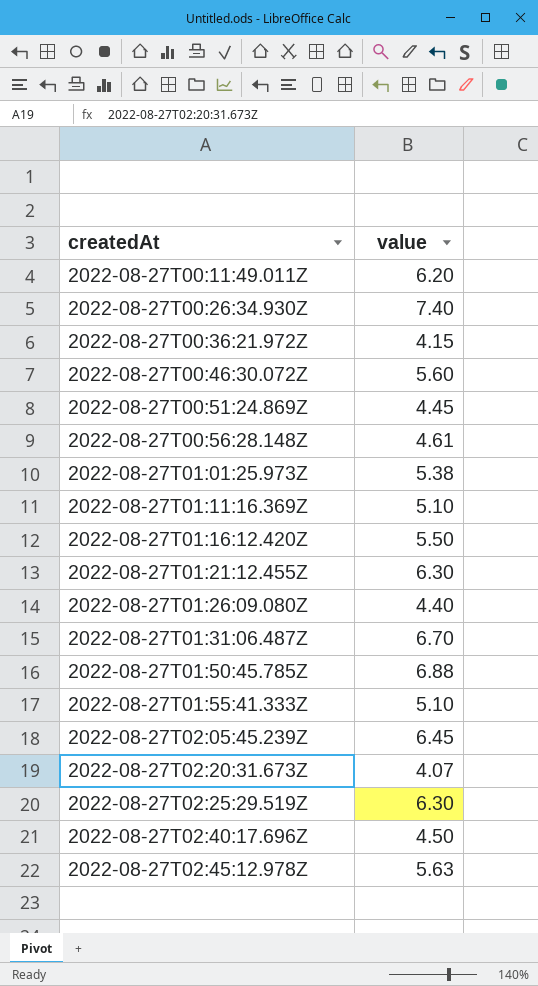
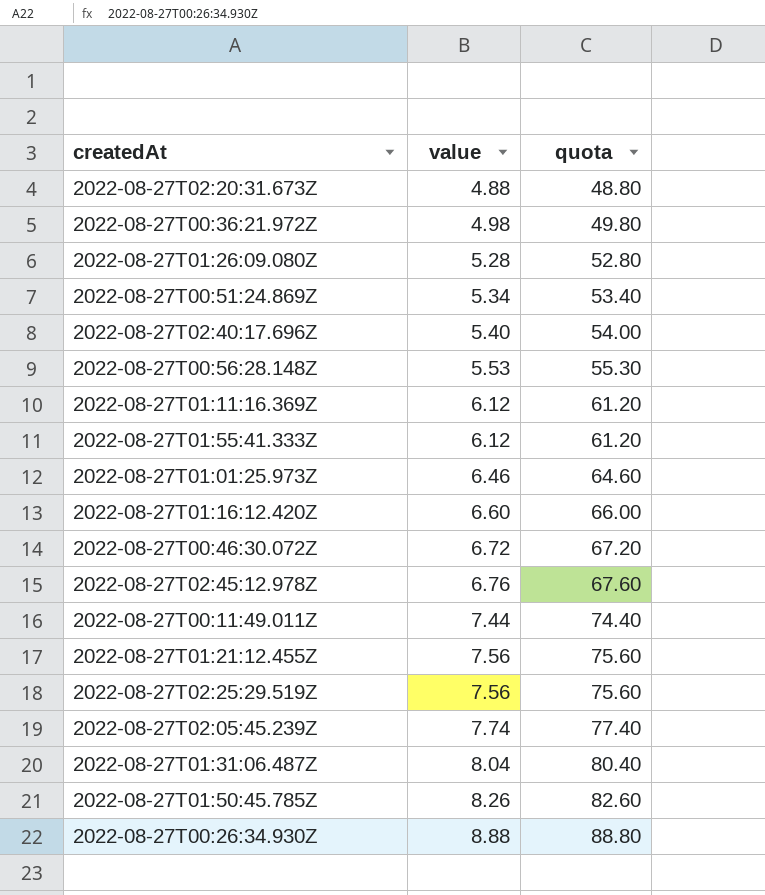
row order: createdAt ascending -> value ascending
column quota | formula: none -> [value] * 10
2022-08-27T02:20:31.673Z | value: 4.07 -> 4.88
2022-08-27T00:36:21.972Z | value: 4.15 -> 4.98
2022-08-27T01:26:09.080Z | value: 4.40 -> 5.28
2022-08-27T00:51:24.869Z | value: 4.45 -> 5.34
2022-08-27T02:40:17.696Z | value: 4.50 -> 5.40
2022-08-27T00:56:28.148Z | value: 4.61 -> 5.53
2022-08-27T01:11:16.369Z | value: 5.10 -> 6.12
2022-08-27T01:55:41.333Z | value: 5.10 -> 6.12
2022-08-27T01:01:25.973Z | value: 5.38 -> 6.46
2022-08-27T01:16:12.420Z | value: 5.50 -> 6.60
2022-08-27T00:46:30.072Z | value: 5.60 -> 6.72
2022-08-27T02:45:12.978Z | value: 5.63 -> 6.76
2022-08-27T00:11:49.011Z | value: 6.20 -> 7.44
2022-08-27T01:21:12.455Z | value: 6.30 -> 7.56
2022-08-27T02:25:29.519Z | value: 6.30 -> 7.56
2022-08-27T02:05:45.239Z | value: 6.45 -> 7.74
2022-08-27T01:31:06.487Z | value: 6.70 -> 8.04
2022-08-27T01:50:45.785Z | value: 6.88 -> 8.26
2022-08-27T00:26:34.930Z | value: 7.40 -> 8.88

